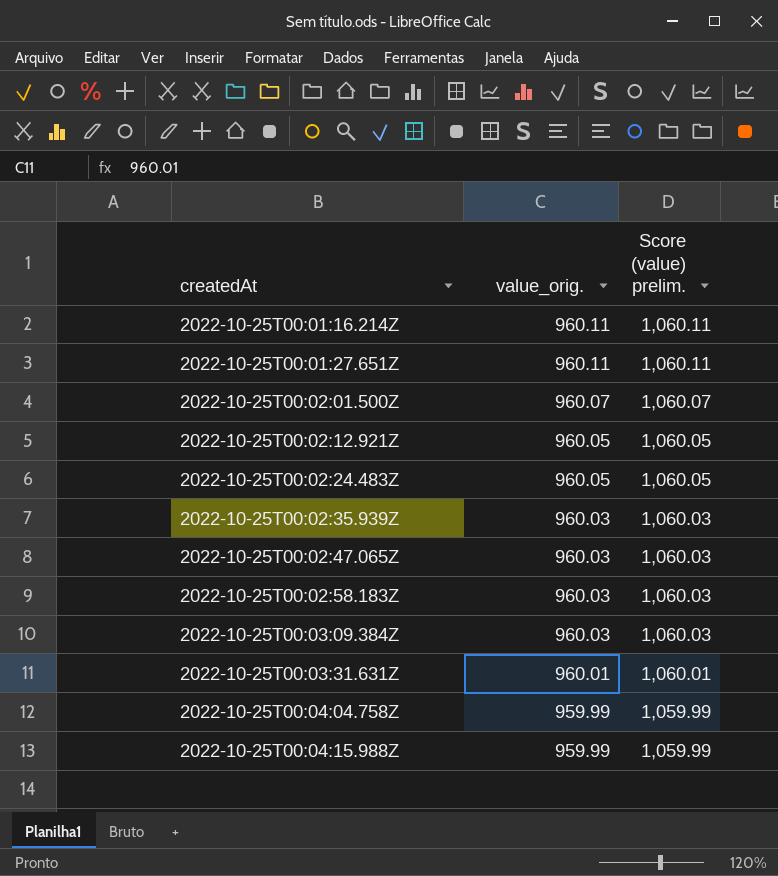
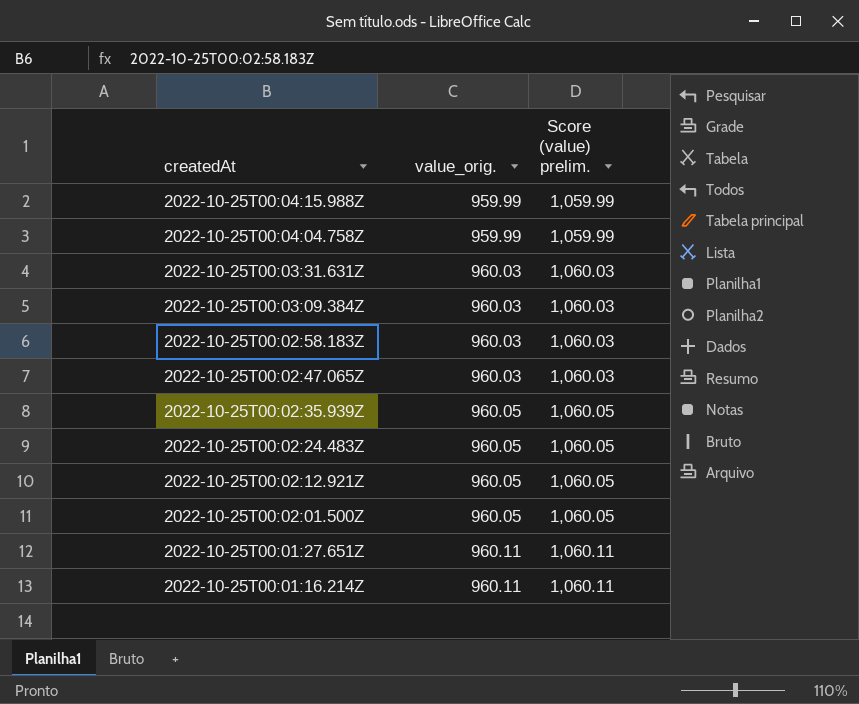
row order: createdAt ascending -> createdAt descending
2022-10-25T00:03:31.631Z | value_orig.: 960.01 -> 960.03
2022-10-25T00:03:31.631Z | Score (value) prelim.: 1,060.01 -> 1,060.03
2022-10-25T00:02:35.939Z | value_orig.: 960.03 -> 960.05
2022-10-25T00:02:35.939Z | Score (value) prelim.: 1,060.03 -> 1,060.05
2022-10-25T00:02:01.500Z | value_orig.: 960.07 -> 960.05
2022-10-25T00:02:01.500Z | Score (value) prelim.: 1,060.07 -> 1,060.05

